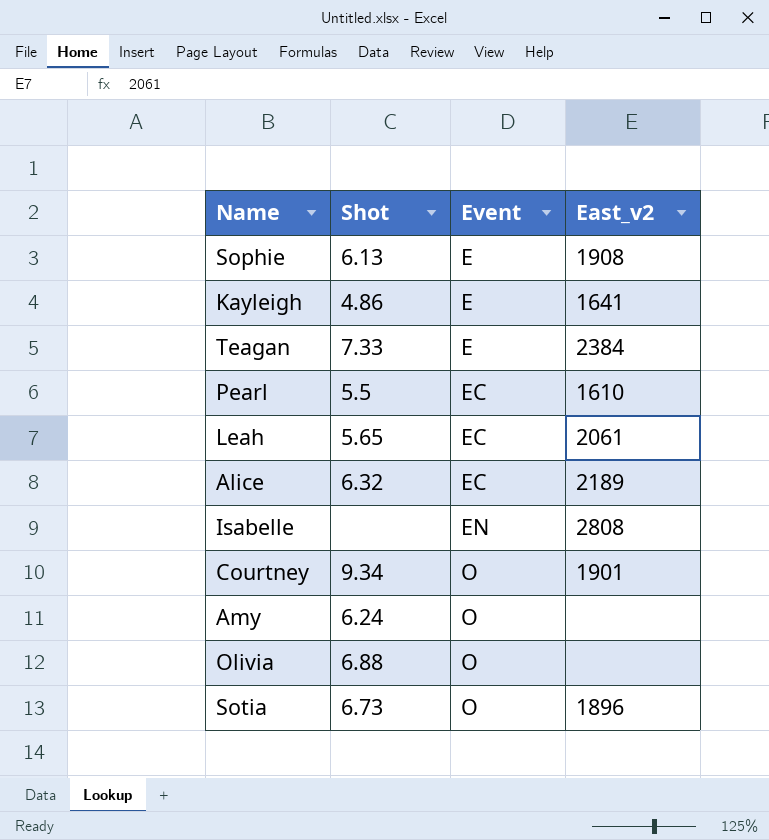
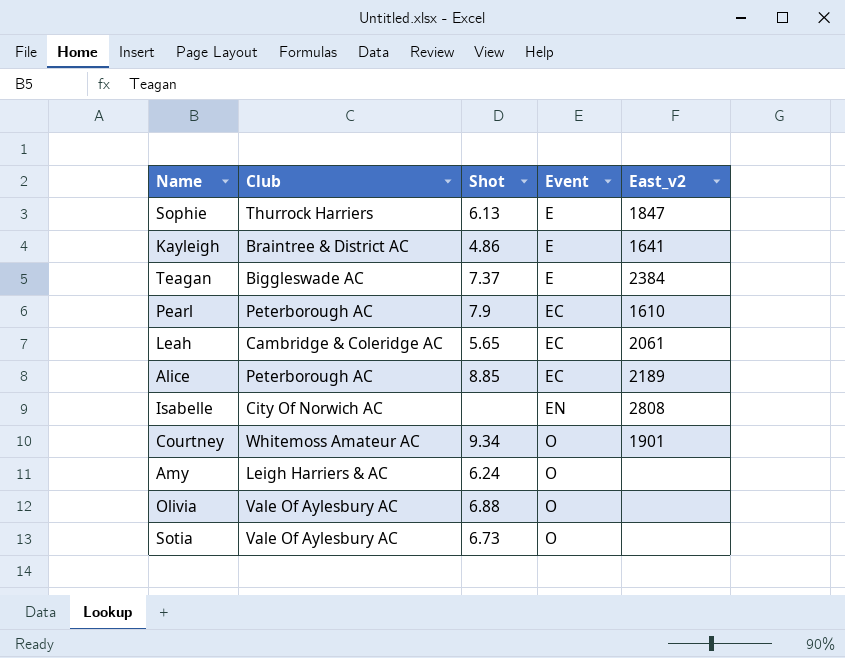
column Club | position: none -> 2
Sophie | East_v2: 1908 -> 1847
Teagan | Shot: 7.33 -> 7.37
Pearl | Shot: 5.5 -> 7.9
Alice | Shot: 6.32 -> 8.85
Sotia | East_v2: 1896 -> none

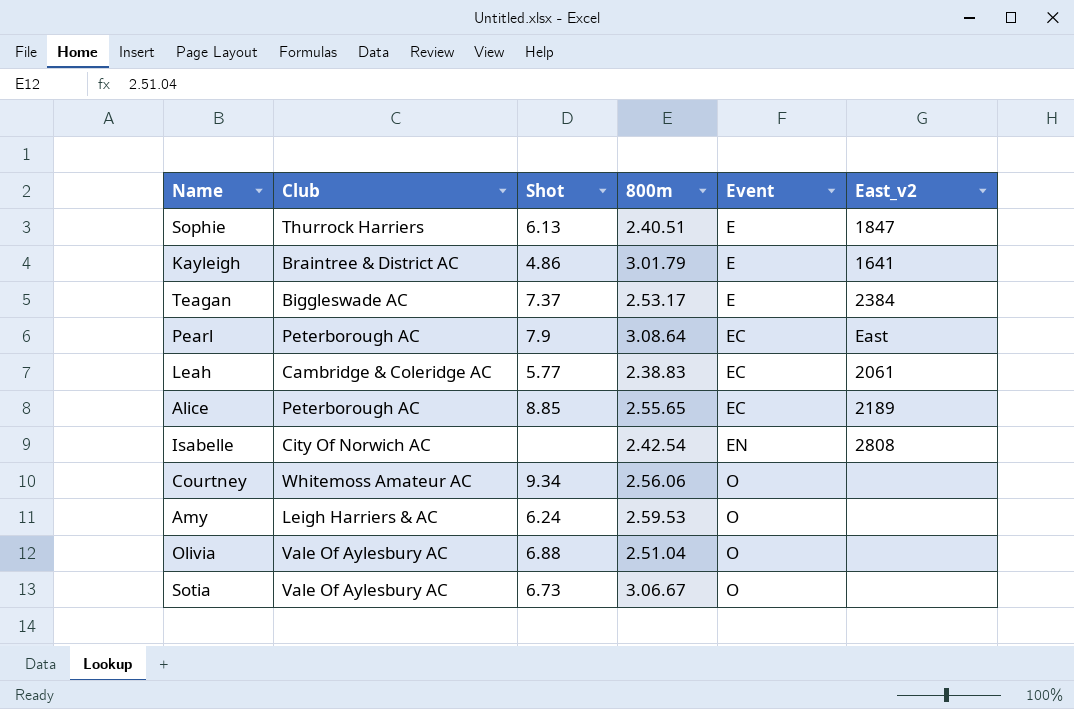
column 800m | position: none -> 4
Pearl | East_v2: 1610 -> East
Leah | Shot: 5.65 -> 5.77
Courtney | East_v2: 1901 -> none

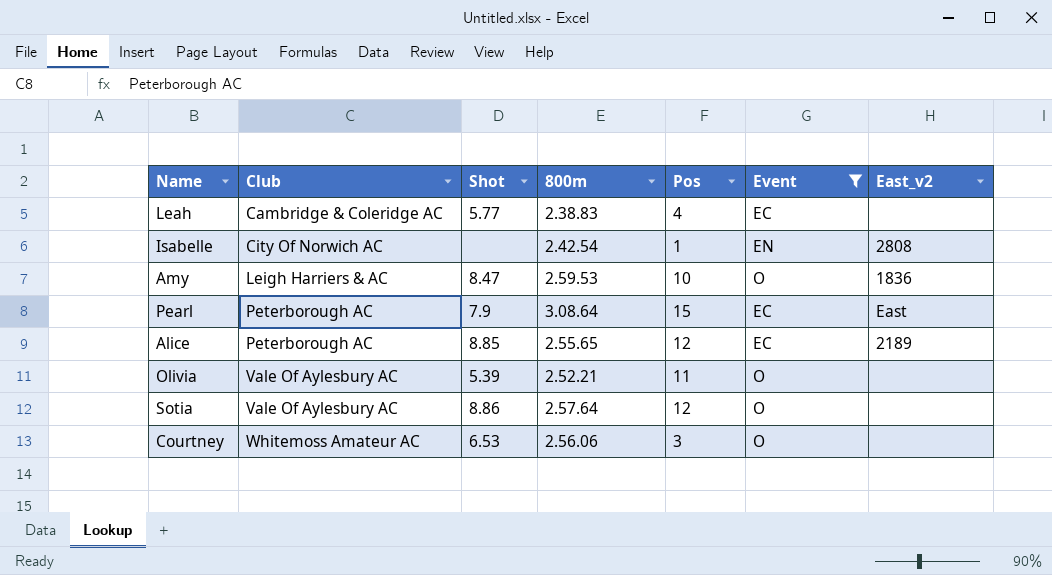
filter: none -> Event != E
row order: Event ascending -> Club ascending
column Pos | position: none -> 5
Leah | East_v2: 2061 -> none
Amy | Shot: 6.24 -> 8.47
Amy | East_v2: none -> 1836
Olivia | Shot: 6.88 -> 5.39
Olivia | 800m: 2.51.04 -> 2.52.21
Sotia | Shot: 6.73 -> 8.86
Sotia | 800m: 3.06.67 -> 2.57.64
Courtney | Shot: 9.34 -> 6.53

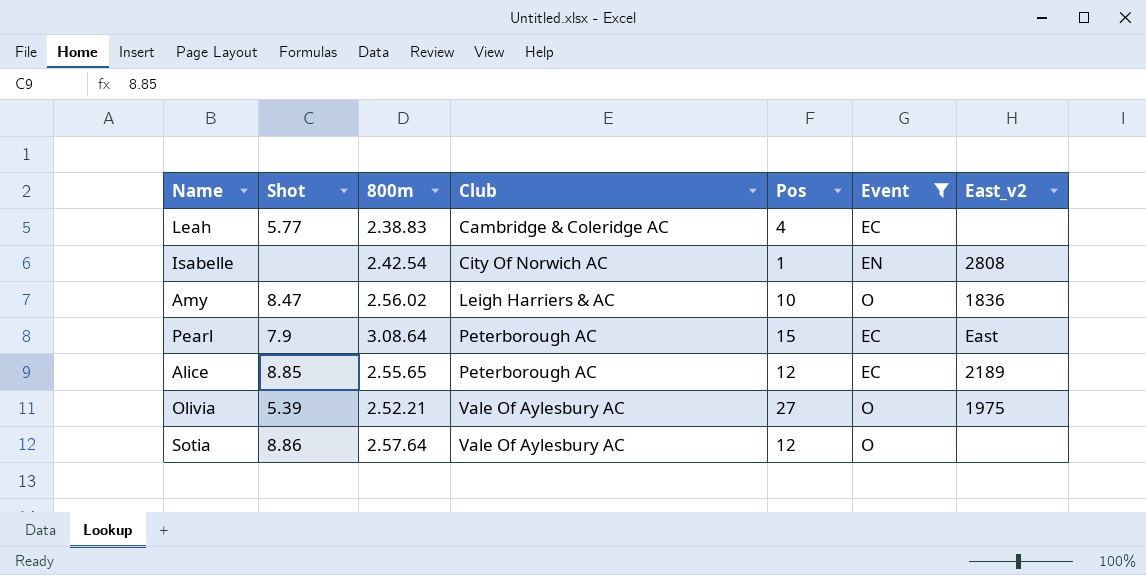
column Club | position: 2 -> 4
row Courtney: Whitemoss Amateur AC | 6.53 | 2.56.06 | 3 | O | none -> none
Amy | 800m: 2.59.53 -> 2.56.02
Olivia | Pos: 11 -> 27
Olivia | East_v2: none -> 1975

